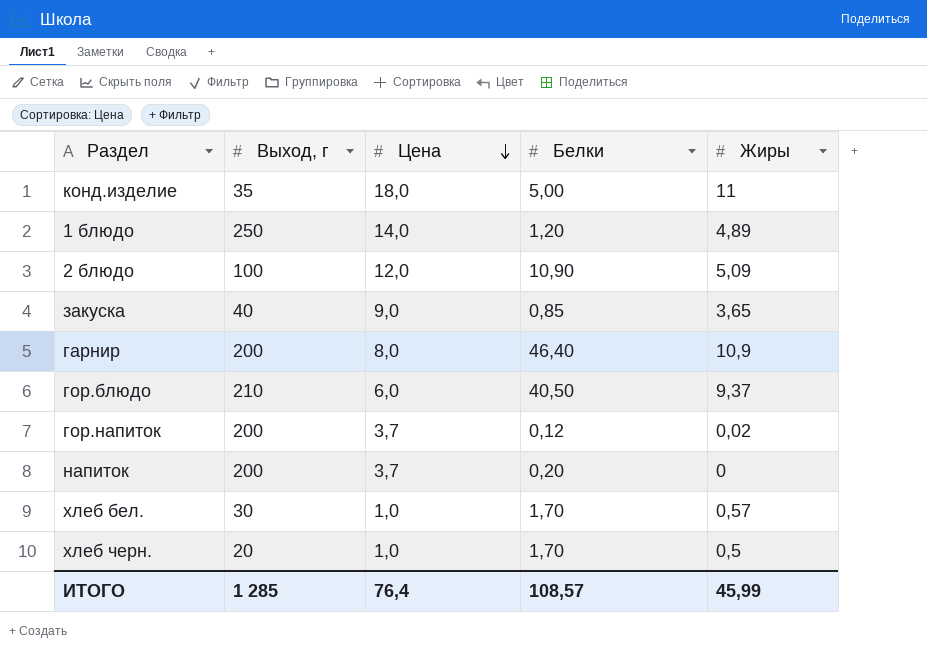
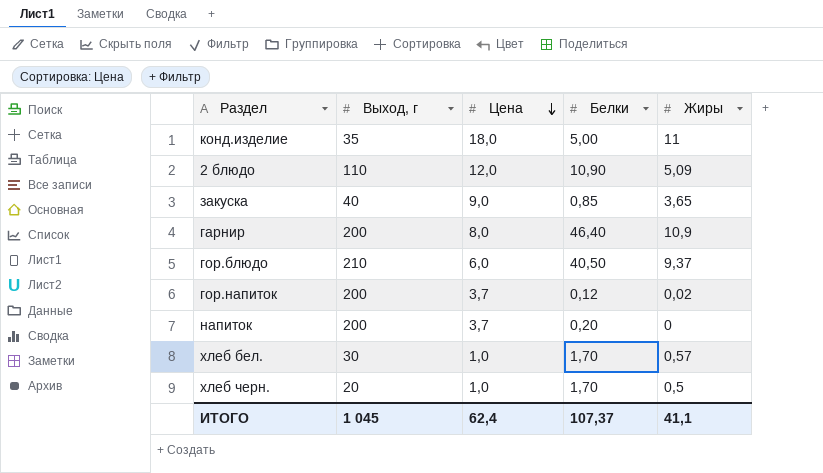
row 1 блюдо: 250 | 14,0 | 1,20 | 4,89 -> none
2 блюдо | Выход, г: 100 -> 110
ИТОГО | Выход, г: 1 285 -> 1 045
ИТОГО | Цена: 76,4 -> 62,4
ИТОГО | Белки: 108,57 -> 107,37
ИТОГО | Жиры: 45,99 -> 41,1

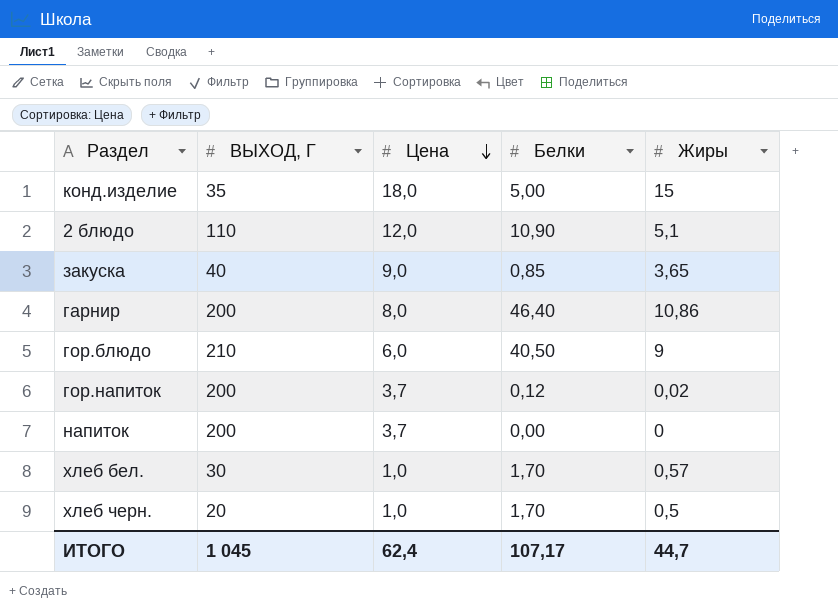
column name: Выход, г -> ВЫХОД, Г
конд.изделие | Жиры: 11 -> 15
2 блюдо | Жиры: 5,09 -> 5,1
гарнир | Жиры: 10,9 -> 10,86
гор.блюдо | Жиры: 9,37 -> 9
напиток | Белки: 0,20 -> 0,00
ИТОГО | Белки: 107,37 -> 107,17
ИТОГО | Жиры: 41,1 -> 44,7

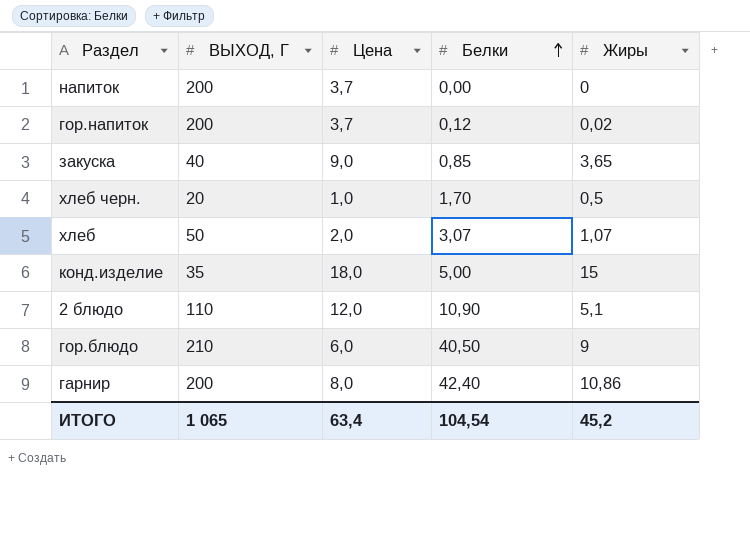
row order: Цена descending -> Белки ascending
row хлеб бел.: 30 | 1,0 | 1,70 | 0,57 -> none
row хлеб: none -> 50 | 2,0 | 3,07 | 1,07
гарнир | Белки: 46,40 -> 42,40
ИТОГО | ВЫХОД, Г: 1 045 -> 1 065
ИТОГО | Цена: 62,4 -> 63,4
ИТОГО | Белки: 107,17 -> 104,54
ИТОГО | Жиры: 44,7 -> 45,2

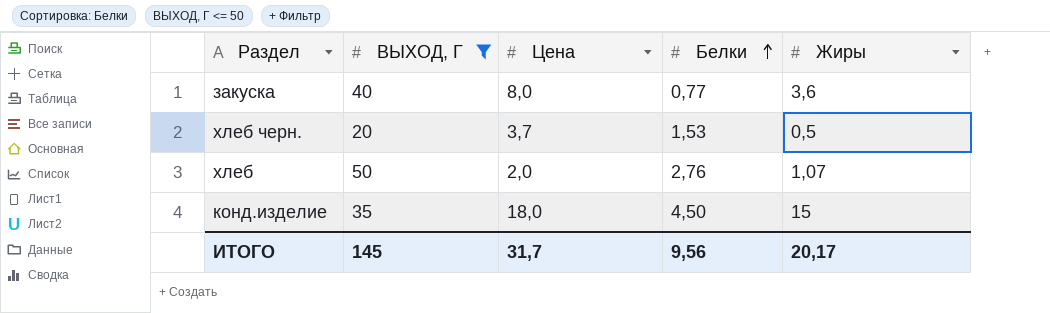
filter: none -> ВЫХОД, Г <= 50
закуска | Цена: 9,0 -> 8,0
закуска | Белки: 0,85 -> 0,77
закуска | Жиры: 3,65 -> 3,6
хлеб черн. | Цена: 1,0 -> 3,7
хлеб черн. | Белки: 1,70 -> 1,53
хлеб | Белки: 3,07 -> 2,76
конд.изделие | Белки: 5,00 -> 4,50
ИТОГО | ВЫХОД, Г: 1 065 -> 145
ИТОГО | Цена: 63,4 -> 31,7
ИТОГО | Белки: 104,54 -> 9,56
ИТОГО | Жиры: 45,2 -> 20,17

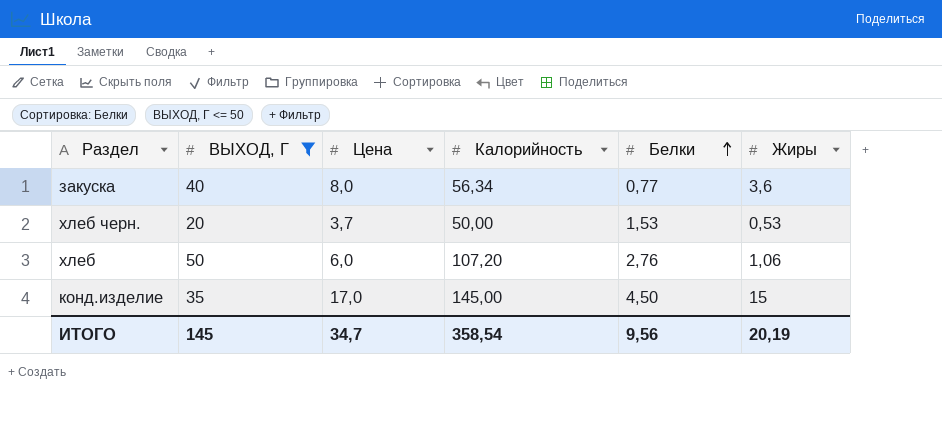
column Калорийность | position: none -> 4
хлеб черн. | Жиры: 0,5 -> 0,53
хлеб | Цена: 2,0 -> 6,0
хлеб | Жиры: 1,07 -> 1,06
конд.изделие | Цена: 18,0 -> 17,0
ИТОГО | Цена: 31,7 -> 34,7
ИТОГО | Жиры: 20,17 -> 20,19

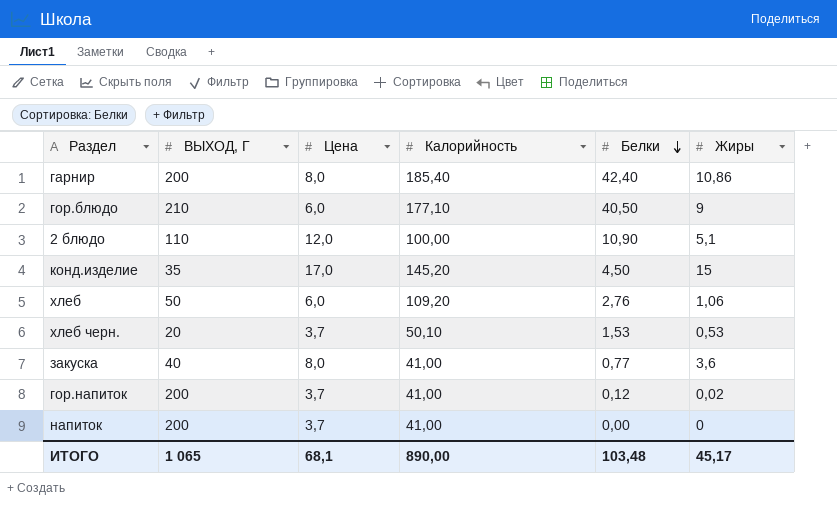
filter: ВЫХОД, Г <= 50 -> none
row order: Белки ascending -> Белки descending
конд.изделие | Калорийность: 145,00 -> 145,20
хлеб | Калорийность: 107,20 -> 109,20
хлеб черн. | Калорийность: 50,00 -> 50,10
закуска | Калорийность: 56,34 -> 41,00
ИТОГО | ВЫХОД, Г: 145 -> 1 065
ИТОГО | Цена: 34,7 -> 68,1
ИТОГО | Калорийность: 358,54 -> 890,00
ИТОГО | Белки: 9,56 -> 103,48
ИТОГО | Жиры: 20,19 -> 45,17

